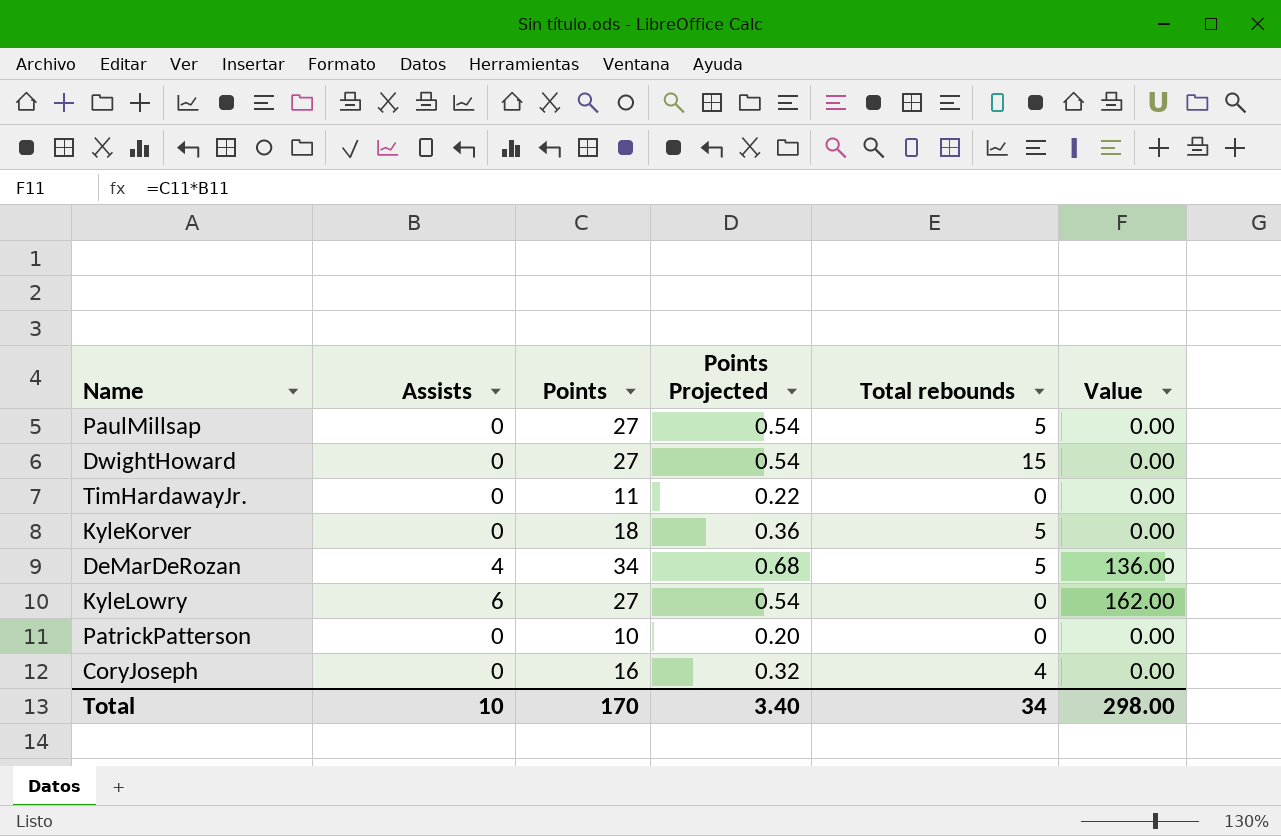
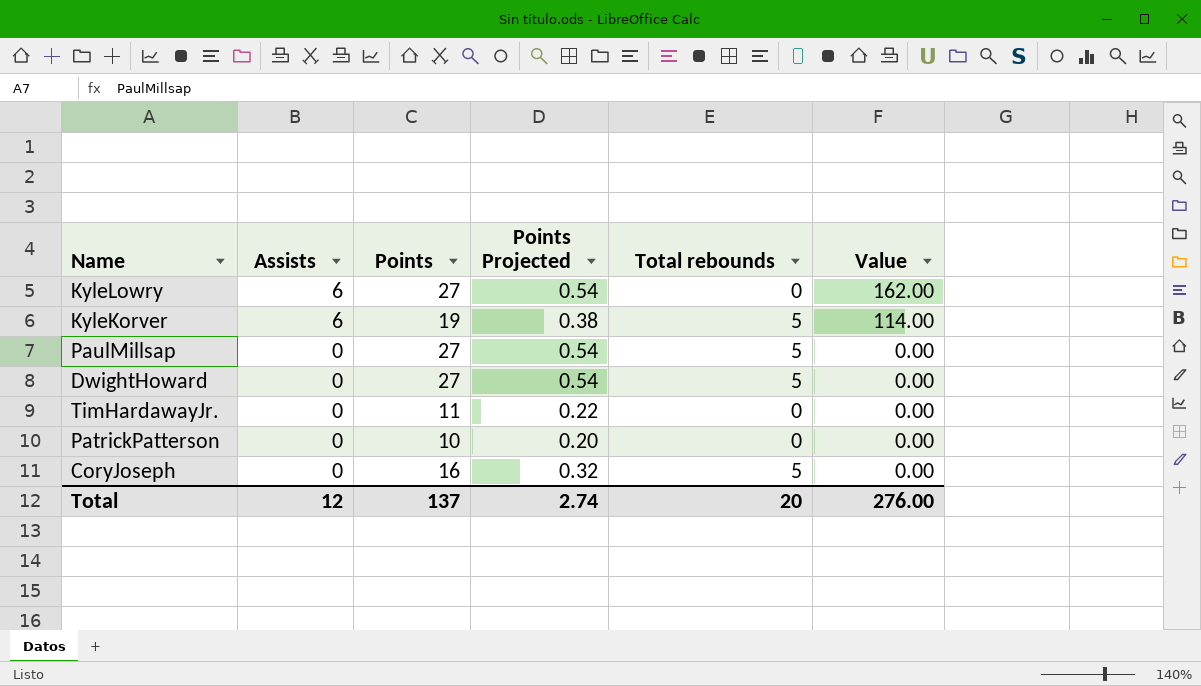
row order: none -> Assists descending
row DeMarDeRozan: 4 | 34 | 0.68 | 5 | 136.00 -> none
KyleKorver | Assists: 0 -> 6
KyleKorver | Points: 18 -> 19
KyleKorver | Points Projected: 0.36 -> 0.38
KyleKorver | Value: 0.00 -> 114.00
DwightHoward | Total rebounds: 15 -> 5
CoryJoseph | Total rebounds: 4 -> 5
Total | Assists: 10 -> 12
Total | Points: 170 -> 137
Total | Points Projected: 3.40 -> 2.74
Total | Total rebounds: 34 -> 20
Total | Value: 298.00 -> 276.00

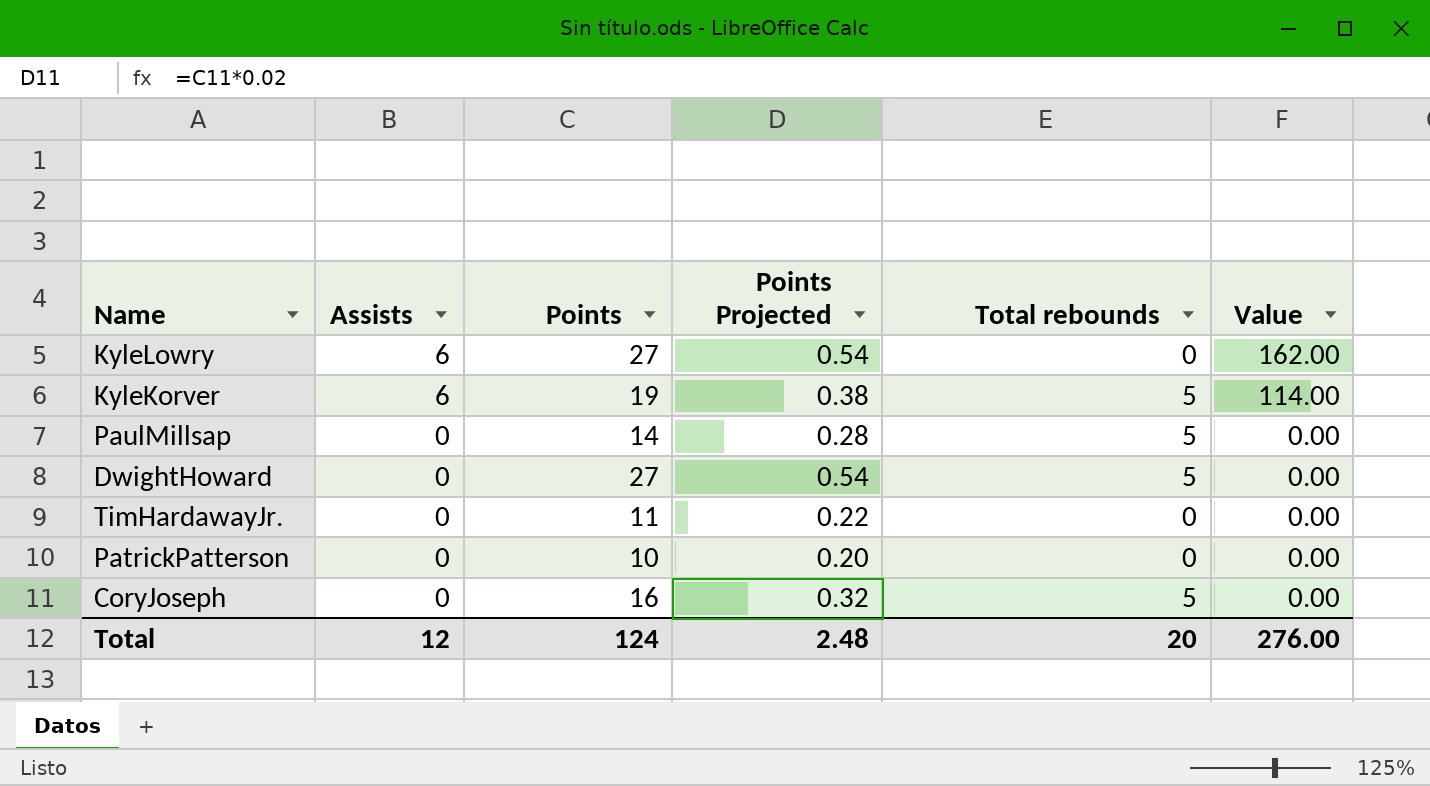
PaulMillsap | Points: 27 -> 14
PaulMillsap | Points Projected: 0.54 -> 0.28
Total | Points: 137 -> 124
Total | Points Projected: 2.74 -> 2.48

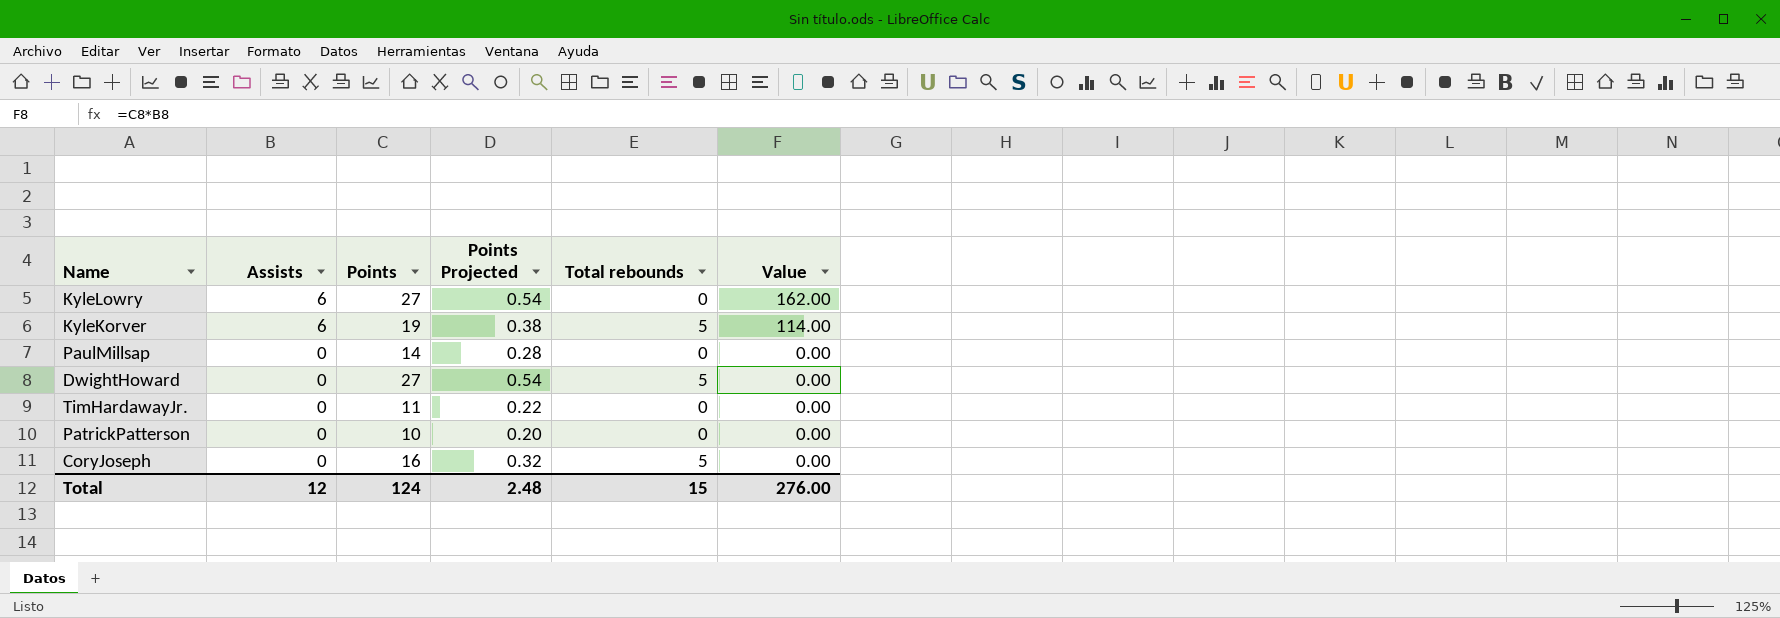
PaulMillsap | Total rebounds: 5 -> 0
Total | Total rebounds: 20 -> 15

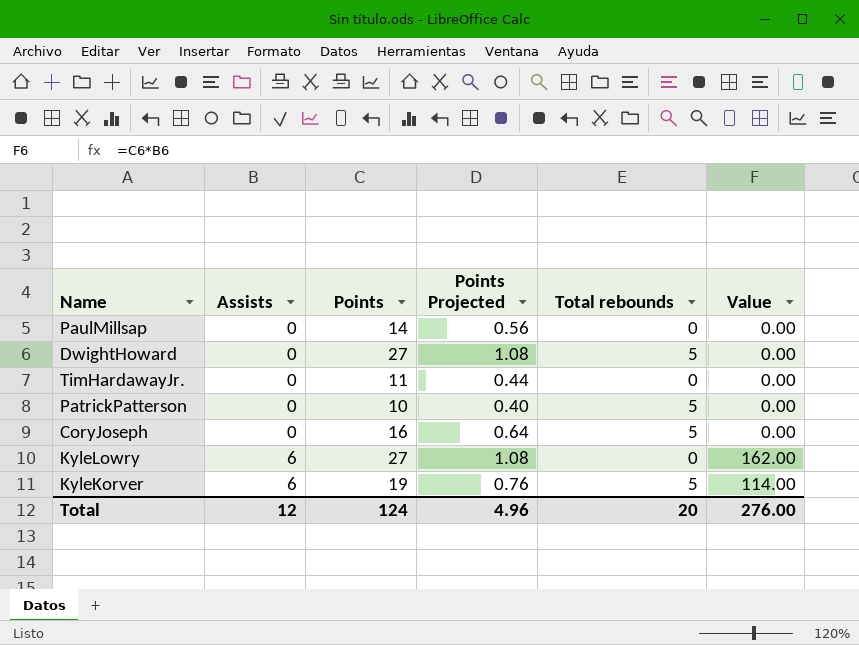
row order: Assists descending -> Assists ascending
column Points Projected | formula: [Points] * 0.02 -> [Points] * 0.04
PatrickPatterson | Total rebounds: 0 -> 5
Total | Points Projected: 2.48 -> 4.96
Total | Total rebounds: 15 -> 20

